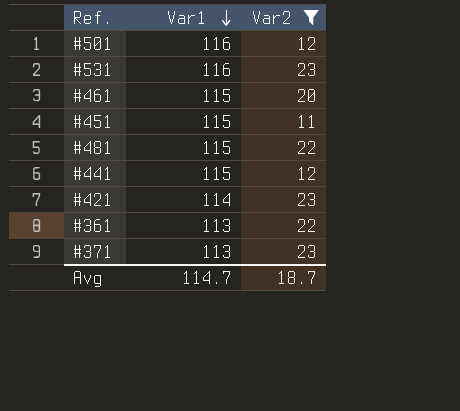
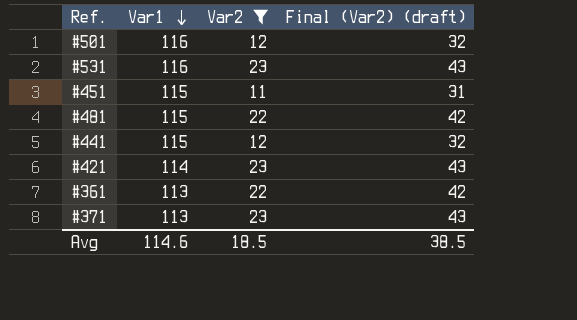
column Final (Var2) (draft) | formula: none -> [Var2] + 20
row #461: 115 | 20 -> none
Avg | Var1: 114.7 -> 114.6
Avg | Var2: 18.7 -> 18.5

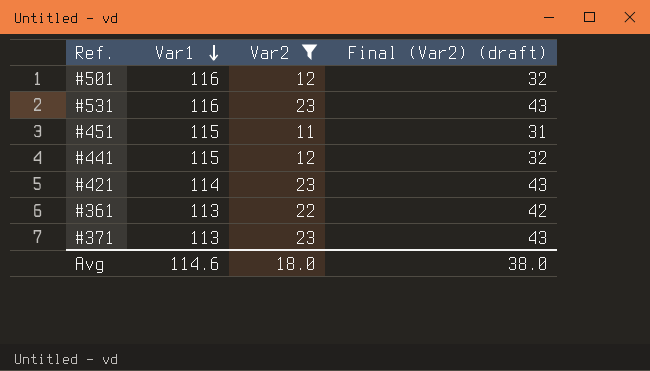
row #481: 115 | 22 | 42 -> none
Avg | Var2: 18.5 -> 18.0
Avg | Final (Var2) (draft): 38.5 -> 38.0

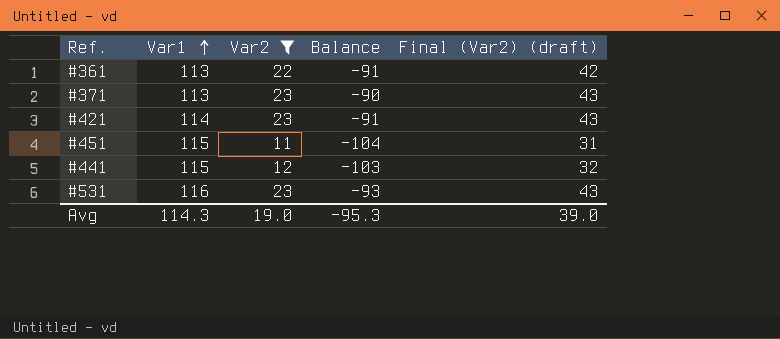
row order: Var1 descending -> Var1 ascending
column Balance | formula: none -> [Var2] - [Var1]
row #501: 116 | 12 | 32 -> none
Avg | Var1: 114.6 -> 114.3
Avg | Var2: 18.0 -> 19.0
Avg | Final (Var2) (draft): 38.0 -> 39.0

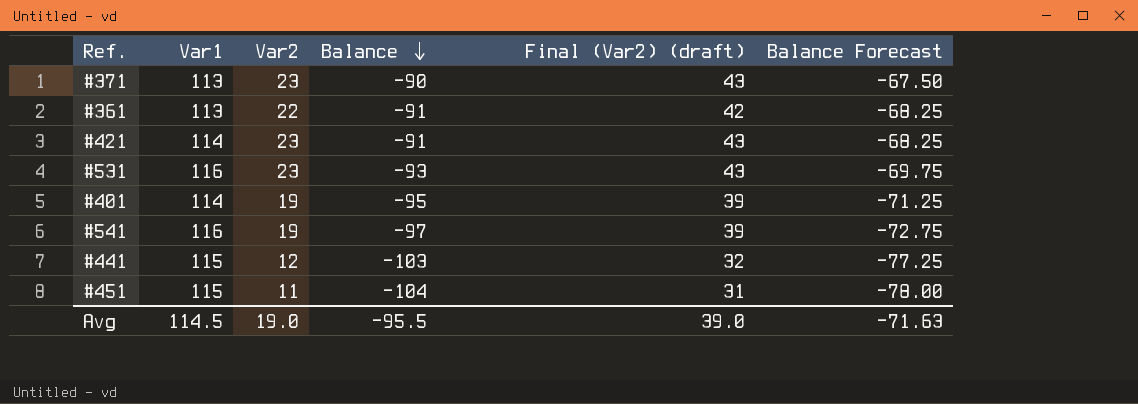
filter: Var2 != 19 -> none
row order: Var1 ascending -> Balance descending
column Balance Forecast | formula: none -> [Balance] * 0.75
Avg | Var1: 114.3 -> 114.5
Avg | Balance: -95.3 -> -95.5

